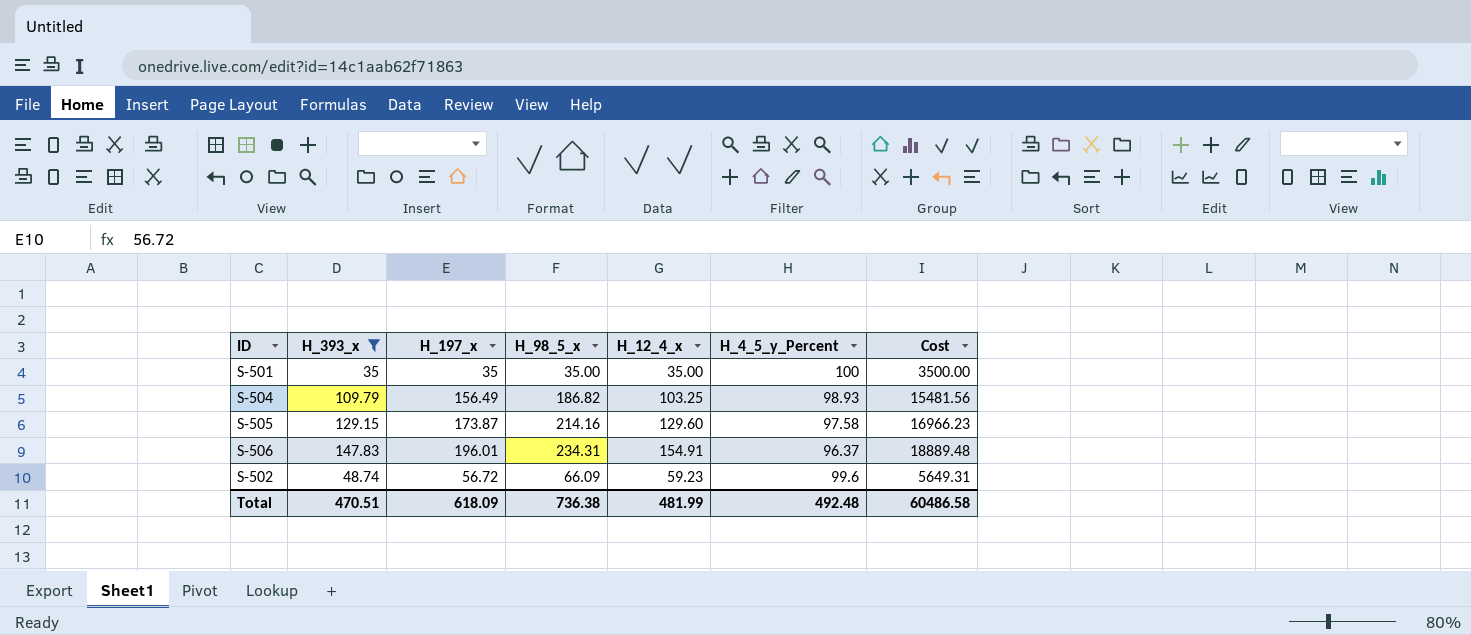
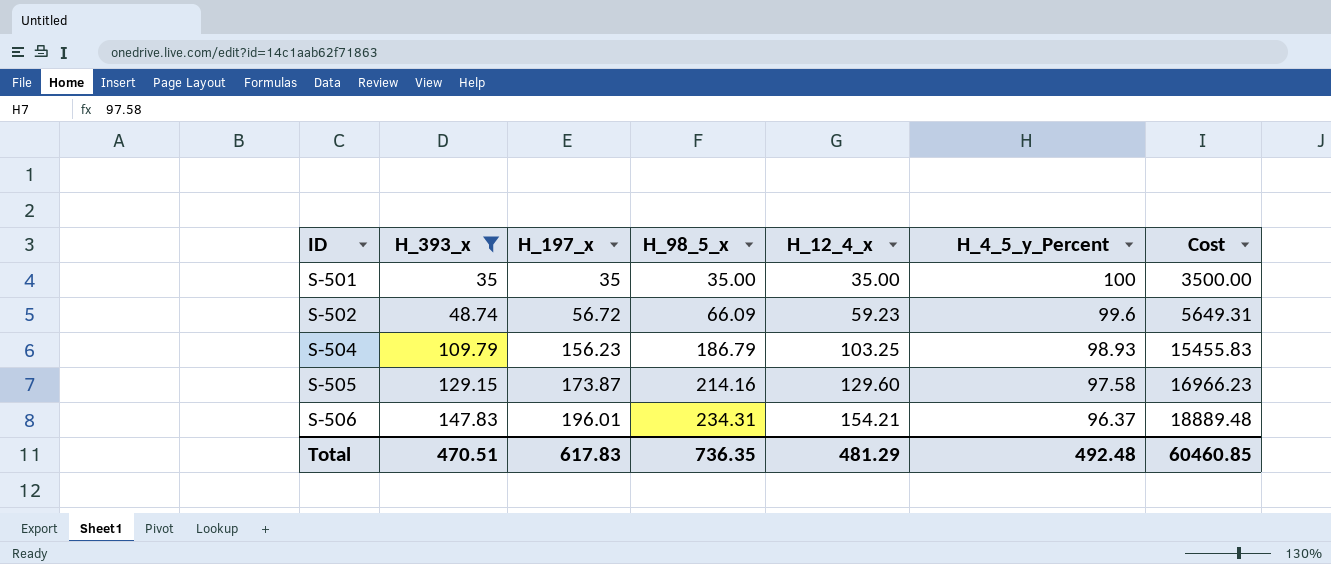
row order: none -> ID ascending
S-504 | H_197_x: 156.49 -> 156.23
S-504 | H_98_5_x: 186.82 -> 186.79
S-504 | Cost: 15481.56 -> 15455.83
S-506 | H_12_4_x: 154.91 -> 154.21
Total | H_197_x: 618.09 -> 617.83
Total | H_98_5_x: 736.38 -> 736.35
Total | H_12_4_x: 481.99 -> 481.29
Total | Cost: 60486.58 -> 60460.85

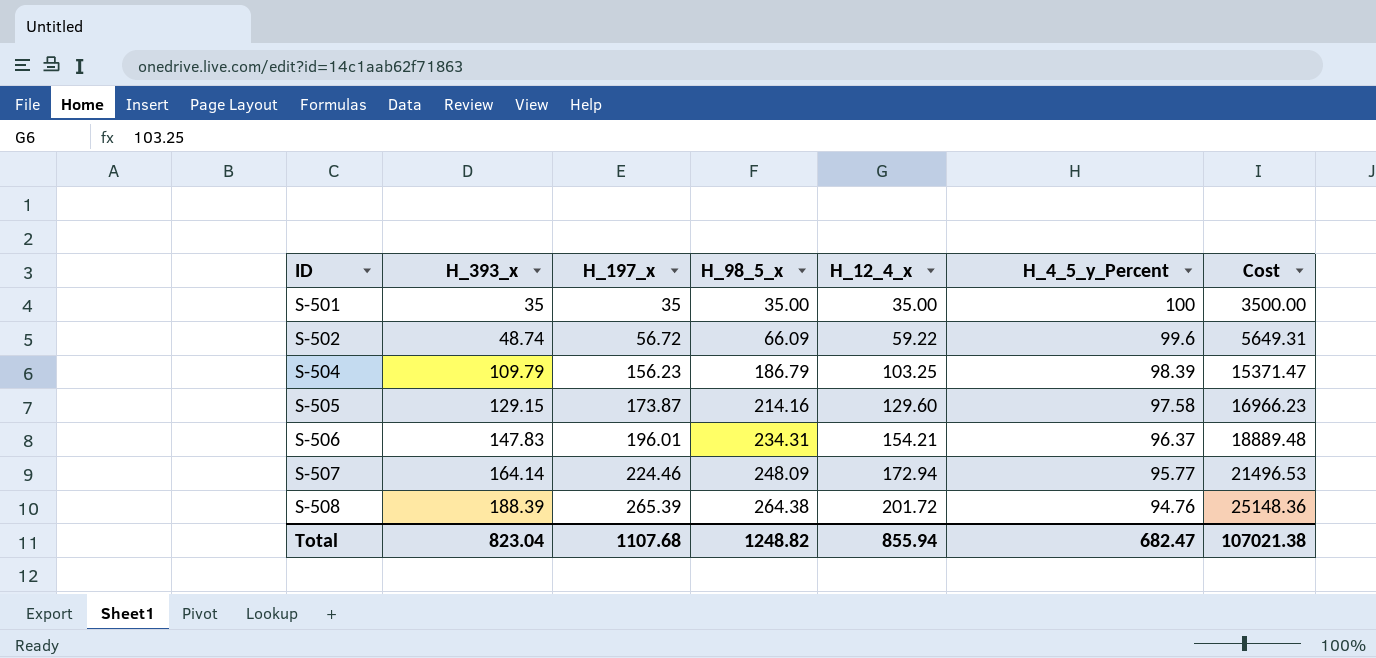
filter: H_393_x <= 147.83 -> none
S-502 | H_12_4_x: 59.23 -> 59.22
S-504 | H_4_5_y_Percent: 98.93 -> 98.39
S-504 | Cost: 15455.83 -> 15371.47
Total | H_393_x: 470.51 -> 823.04
Total | H_197_x: 617.83 -> 1107.68
Total | H_98_5_x: 736.35 -> 1248.82
Total | H_12_4_x: 481.29 -> 855.94
Total | H_4_5_y_Percent: 492.48 -> 682.47
Total | Cost: 60460.85 -> 107021.38

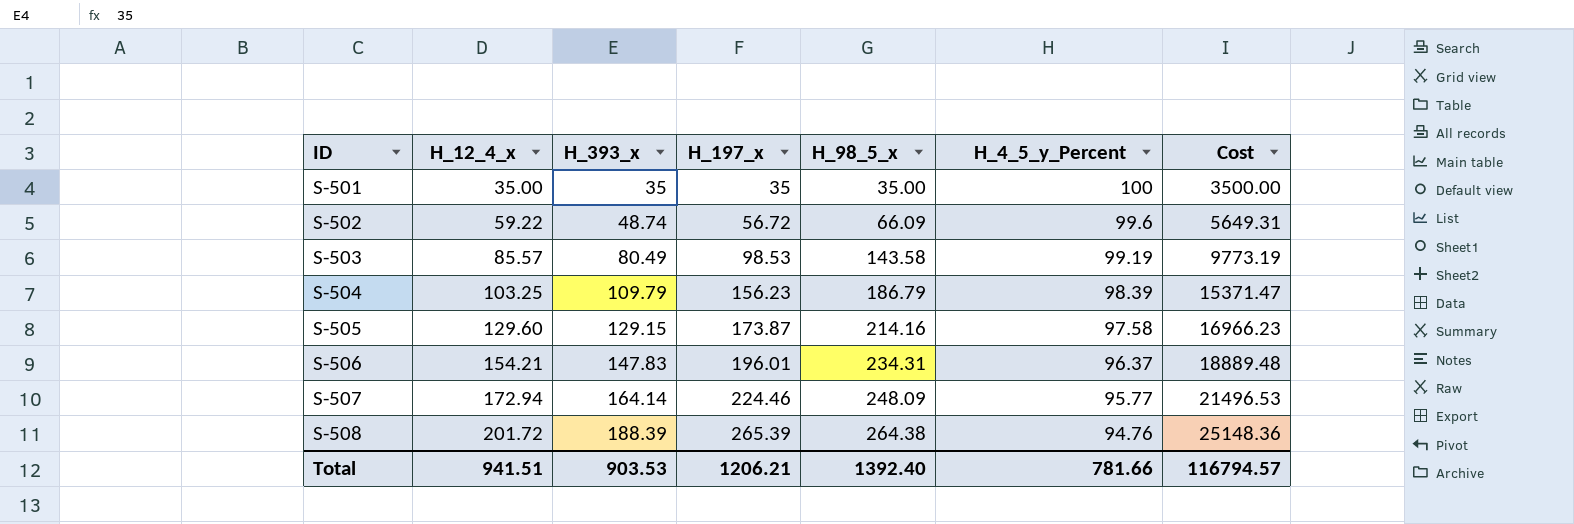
column H_12_4_x | position: 5 -> 2
row S-503: none -> 85.57 | 80.49 | 98.53 | 143.58 | 99.19 | 9773.19
Total | H_12_4_x: 855.94 -> 941.51
Total | H_393_x: 823.04 -> 903.53
Total | H_197_x: 1107.68 -> 1206.21
Total | H_98_5_x: 1248.82 -> 1392.40
Total | H_4_5_y_Percent: 682.47 -> 781.66
Total | Cost: 107021.38 -> 116794.57

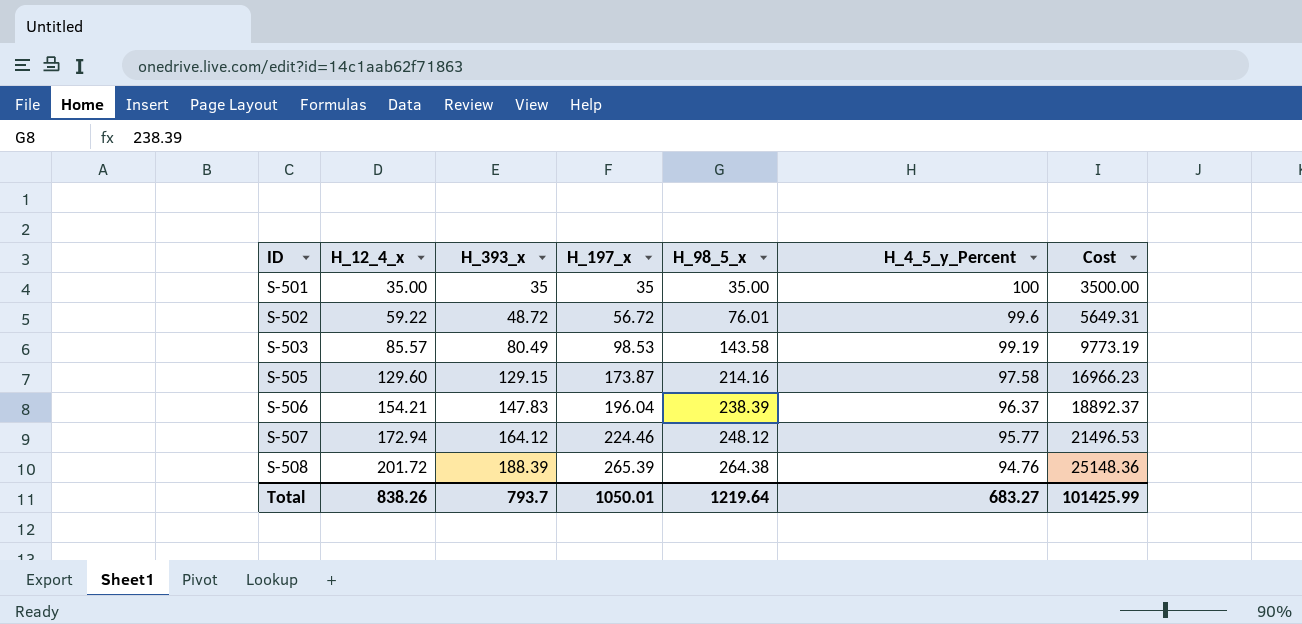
row S-504: 103.25 | 109.79 | 156.23 | 186.79 | 98.39 | 15371.47 -> none
S-502 | H_393_x: 48.74 -> 48.72
S-502 | H_98_5_x: 66.09 -> 76.01
S-506 | H_197_x: 196.01 -> 196.04
S-506 | H_98_5_x: 234.31 -> 238.39
S-506 | Cost: 18889.48 -> 18892.37
S-507 | H_393_x: 164.14 -> 164.12
S-507 | H_98_5_x: 248.09 -> 248.12
Total | H_12_4_x: 941.51 -> 838.26
Total | H_393_x: 903.53 -> 793.7
Total | H_197_x: 1206.21 -> 1050.01
Total | H_98_5_x: 1392.40 -> 1219.64
Total | H_4_5_y_Percent: 781.66 -> 683.27
Total | Cost: 116794.57 -> 101425.99

